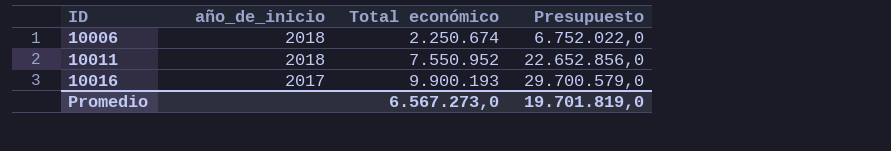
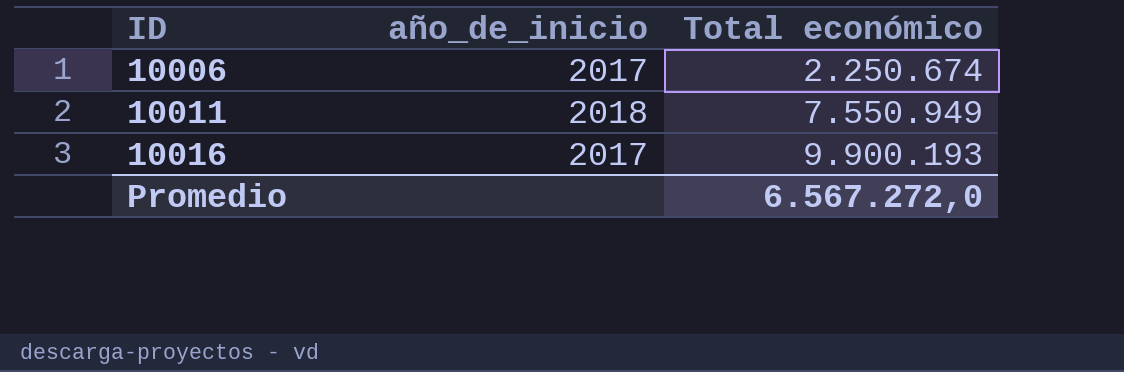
column Presupuesto | formula: [Total económico] * 3 -> none
10006 | año_de_inicio: 2018 -> 2017
10011 | Total económico: 7.550.952 -> 7.550.949
Promedio | Total económico: 6.567.273,0 -> 6.567.272,0

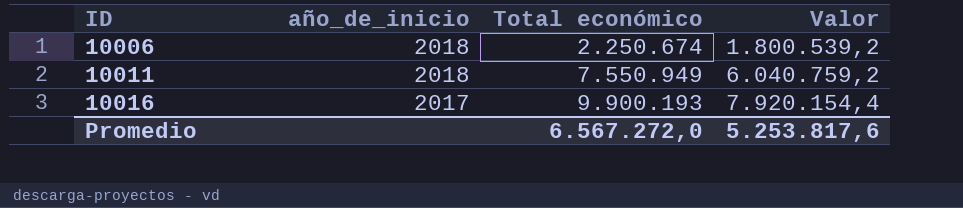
column Valor | formula: none -> [Total económico] * 0,8
10006 | año_de_inicio: 2017 -> 2018

